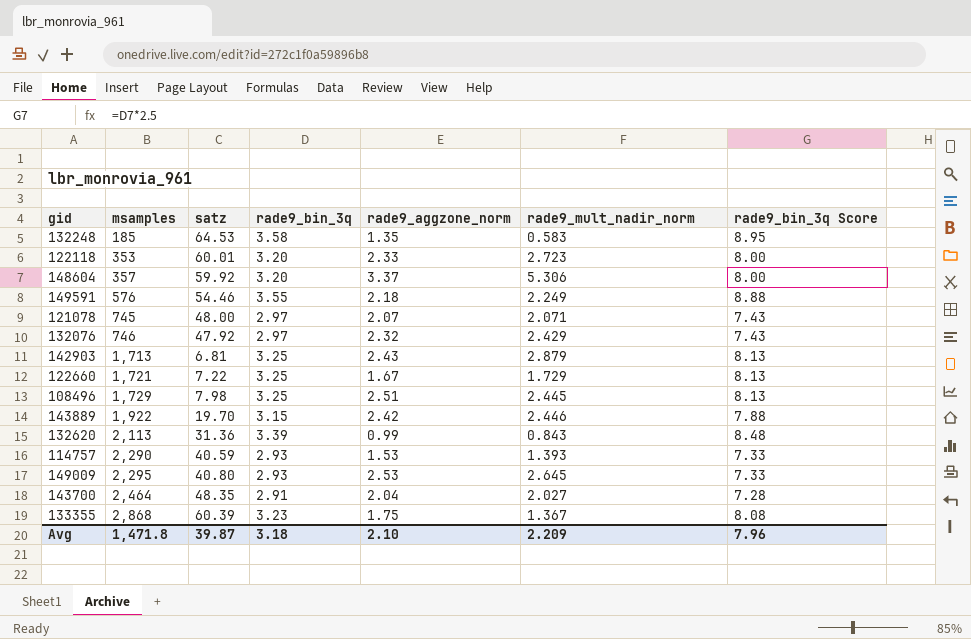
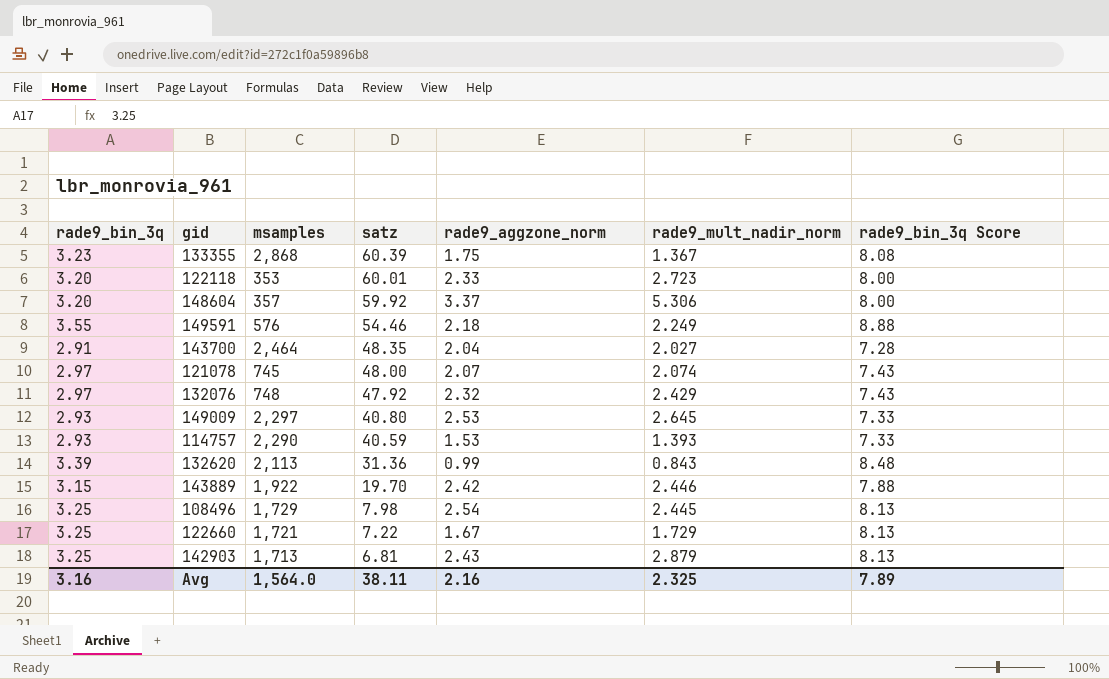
row order: msamples ascending -> satz descending
column rade9_bin_3q | position: 4 -> 1
row 132248: 185 | 64.53 | 3.58 | 1.35 | 0.583 | 8.95 -> none
121078 | rade9_mult_nadir_norm: 2.071 -> 2.074
132076 | msamples: 746 -> 748
149009 | msamples: 2,295 -> 2,297
108496 | rade9_aggzone_norm: 2.51 -> 2.54
Avg | rade9_bin_3q: 3.18 -> 3.16
Avg | msamples: 1,471.8 -> 1,564.0
Avg | satz: 39.87 -> 38.11
Avg | rade9_aggzone_norm: 2.10 -> 2.16
Avg | rade9_mult_nadir_norm: 2.209 -> 2.325
Avg | rade9_bin_3q Score: 7.96 -> 7.89

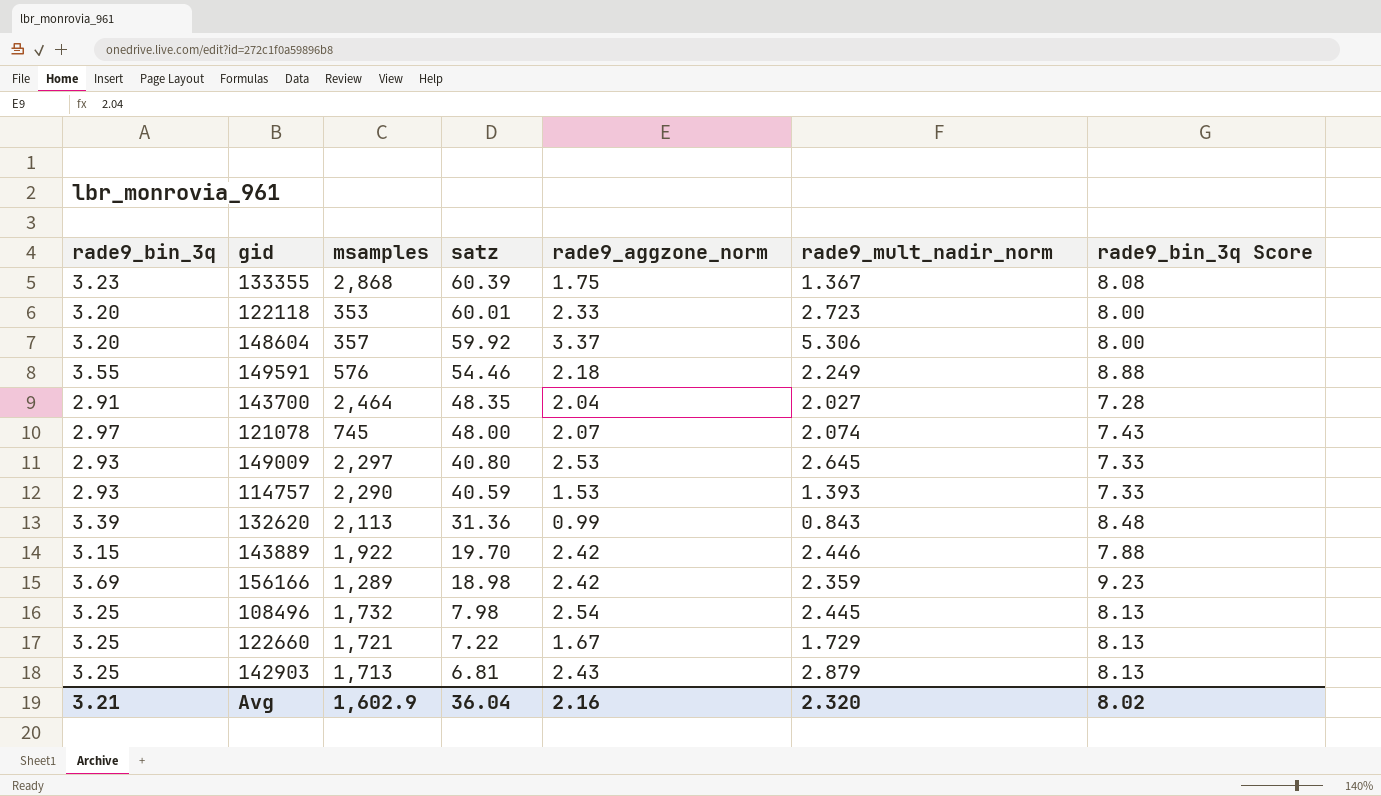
row 132076: 2.97 | 748 | 47.92 | 2.32 | 2.429 | 7.43 -> none
row 156166: none -> 3.69 | 1,289 | 18.98 | 2.42 | 2.359 | 9.23
108496 | msamples: 1,729 -> 1,732
Avg | rade9_bin_3q: 3.16 -> 3.21
Avg | msamples: 1,564.0 -> 1,602.9
Avg | satz: 38.11 -> 36.04
Avg | rade9_mult_nadir_norm: 2.325 -> 2.320
Avg | rade9_bin_3q Score: 7.89 -> 8.02

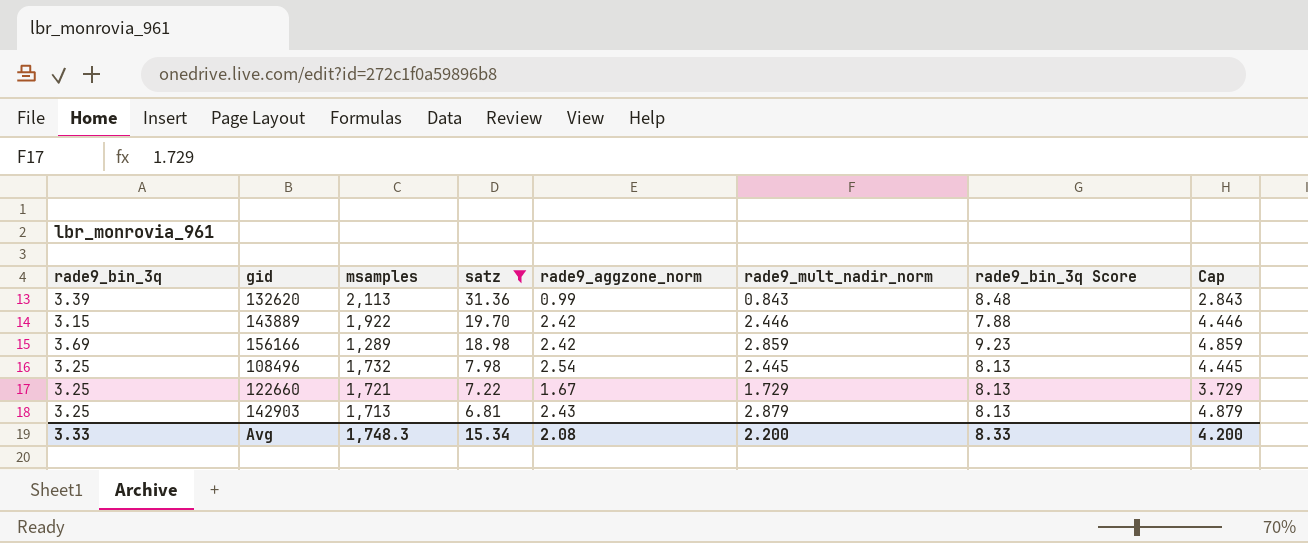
filter: none -> satz <= 31.36
column Cap | formula: none -> [rade9_mult_nadir_norm] + 2
156166 | rade9_mult_nadir_norm: 2.359 -> 2.859
Avg | rade9_bin_3q: 3.21 -> 3.33
Avg | msamples: 1,602.9 -> 1,748.3
Avg | satz: 36.04 -> 15.34
Avg | rade9_aggzone_norm: 2.16 -> 2.08
Avg | rade9_mult_nadir_norm: 2.320 -> 2.200
Avg | rade9_bin_3q Score: 8.02 -> 8.33

